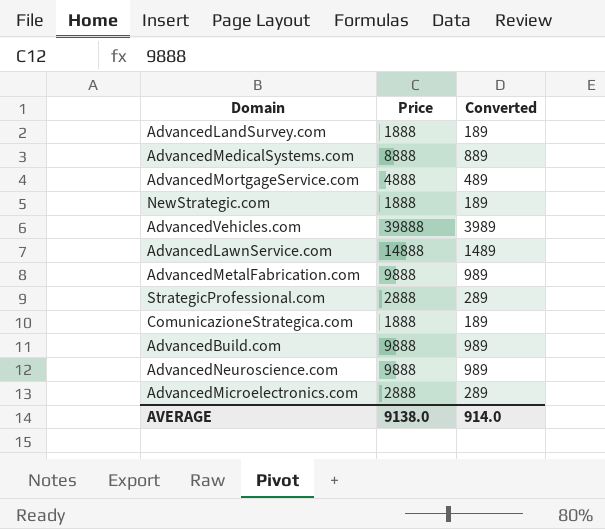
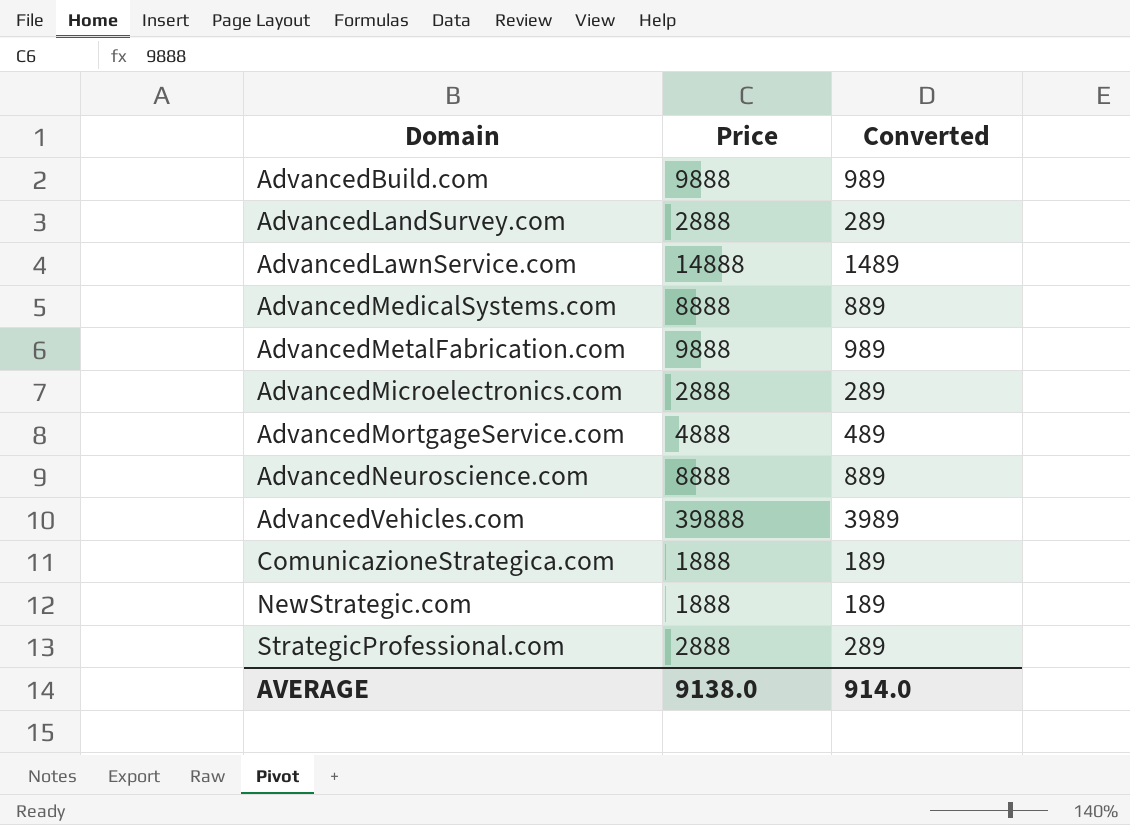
row order: none -> Domain ascending
AdvancedLandSurvey.com | Price: 1888 -> 2888
AdvancedLandSurvey.com | Converted: 189 -> 289
AdvancedNeuroscience.com | Price: 9888 -> 8888
AdvancedNeuroscience.com | Converted: 989 -> 889

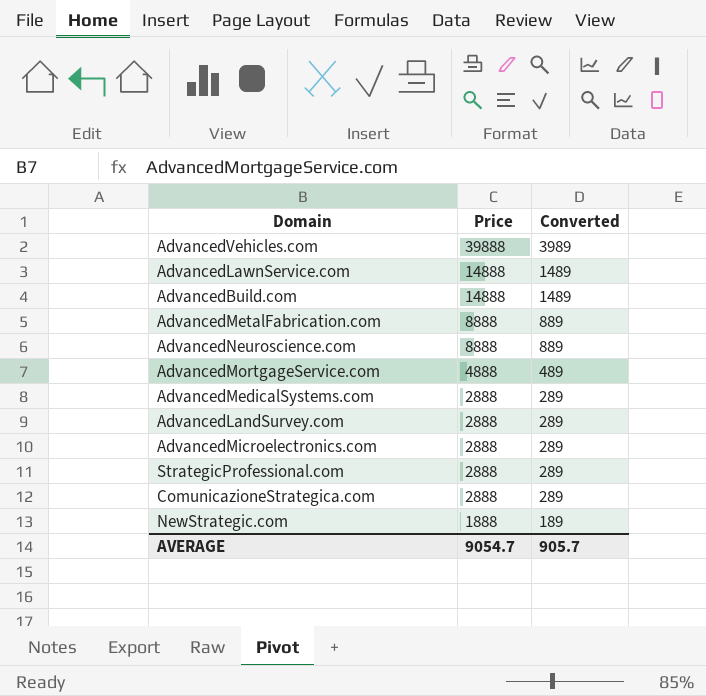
row order: Domain ascending -> Price descending
AdvancedBuild.com | Price: 9888 -> 14888
AdvancedBuild.com | Converted: 989 -> 1489
AdvancedMetalFabrication.com | Price: 9888 -> 8888
AdvancedMetalFabrication.com | Converted: 989 -> 889
AdvancedMedicalSystems.com | Price: 8888 -> 2888
AdvancedMedicalSystems.com | Converted: 889 -> 289
ComunicazioneStrategica.com | Price: 1888 -> 2888
ComunicazioneStrategica.com | Converted: 189 -> 289
AVERAGE | Price: 9138.0 -> 9054.7
AVERAGE | Converted: 914.0 -> 905.7

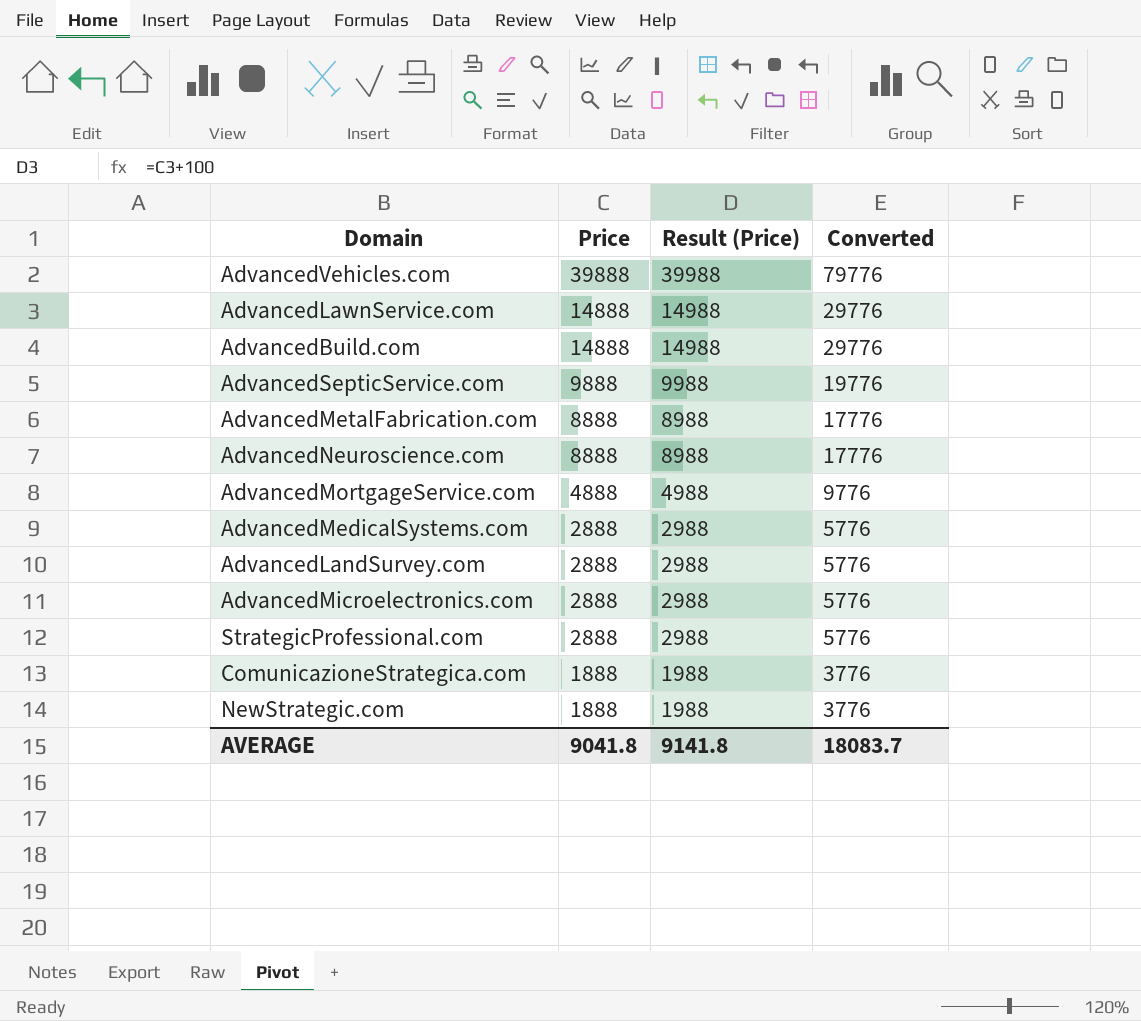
column Result (Price) | formula: none -> [Price] + 100
column Converted | formula: [Price] * 0.1 -> [Price] * 2
row AdvancedSepticService.com: none -> 9888 | 9988 | 19776
ComunicazioneStrategica.com | Price: 2888 -> 1888
AVERAGE | Price: 9054.7 -> 9041.8
AVERAGE | Converted: 905.7 -> 18083.7

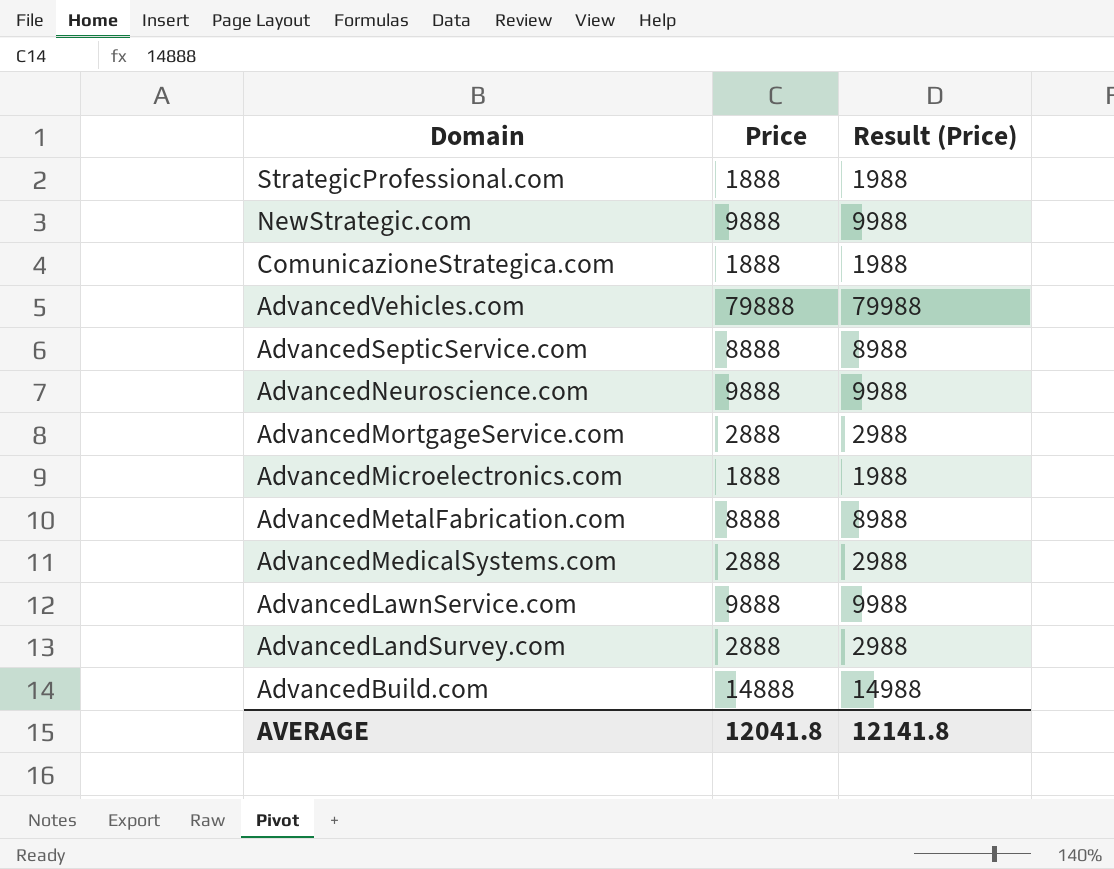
row order: Price descending -> Domain descending
column Converted | formula: [Price] * 2 -> none
StrategicProfessional.com | Price: 2888 -> 1888
StrategicProfessional.com | Result (Price): 2988 -> 1988
NewStrategic.com | Price: 1888 -> 9888
NewStrategic.com | Result (Price): 1988 -> 9988
AdvancedVehicles.com | Price: 39888 -> 79888
AdvancedVehicles.com | Result (Price): 39988 -> 79988
AdvancedSepticService.com | Price: 9888 -> 8888
AdvancedSepticService.com | Result (Price): 9988 -> 8988
AdvancedNeuroscience.com | Price: 8888 -> 9888
AdvancedNeuroscience.com | Result (Price): 8988 -> 9988
AdvancedMortgageService.com | Price: 4888 -> 2888
AdvancedMortgageService.com | Result (Price): 4988 -> 2988
AdvancedMicroelectronics.com | Price: 2888 -> 1888
AdvancedMicroelectronics.com | Result (Price): 2988 -> 1988
AdvancedLawnService.com | Price: 14888 -> 9888
AdvancedLawnService.com | Result (Price): 14988 -> 9988
AVERAGE | Price: 9041.8 -> 12041.8
AVERAGE | Result (Price): 9141.8 -> 12141.8

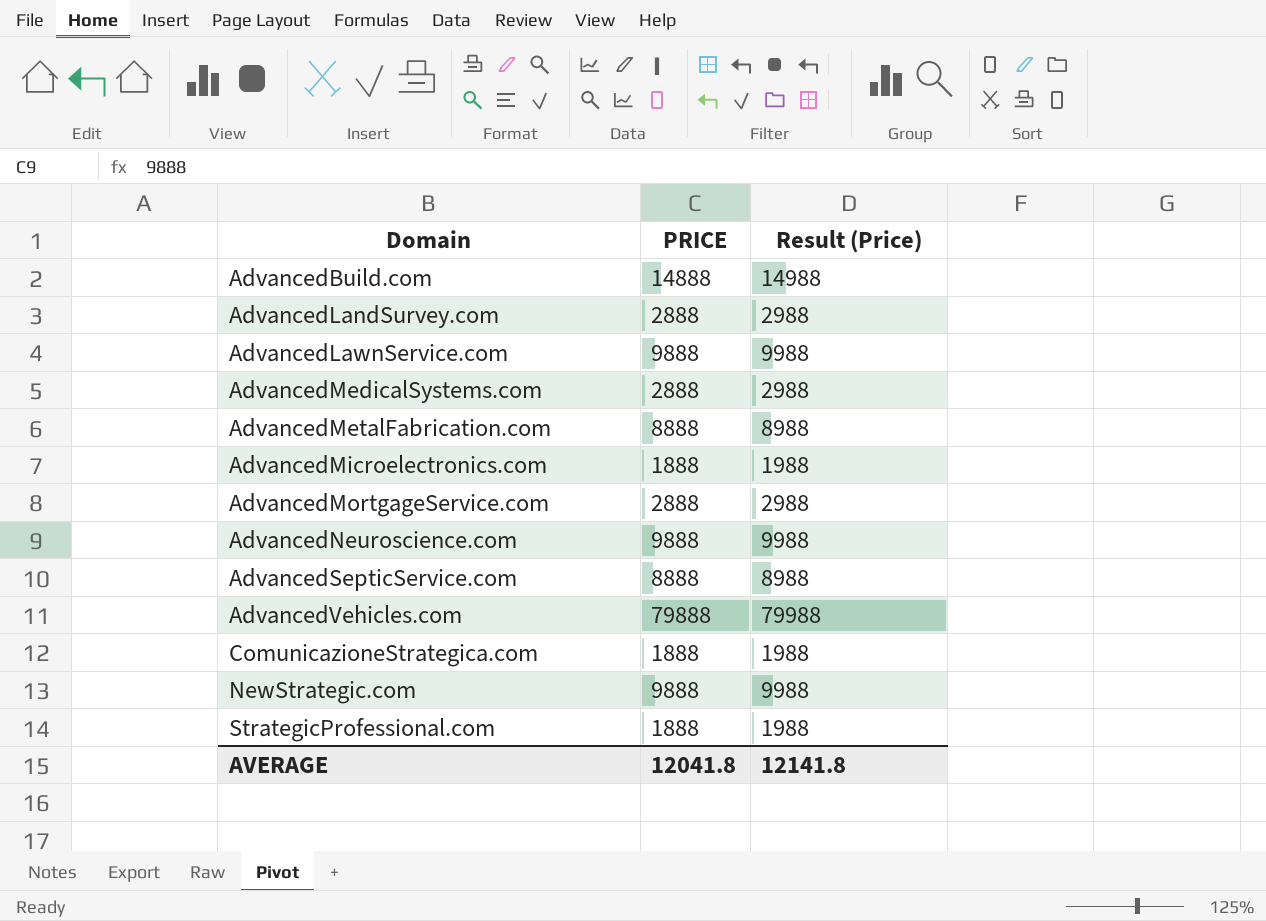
row order: Domain descending -> Domain ascending
column name: Price -> PRICE

